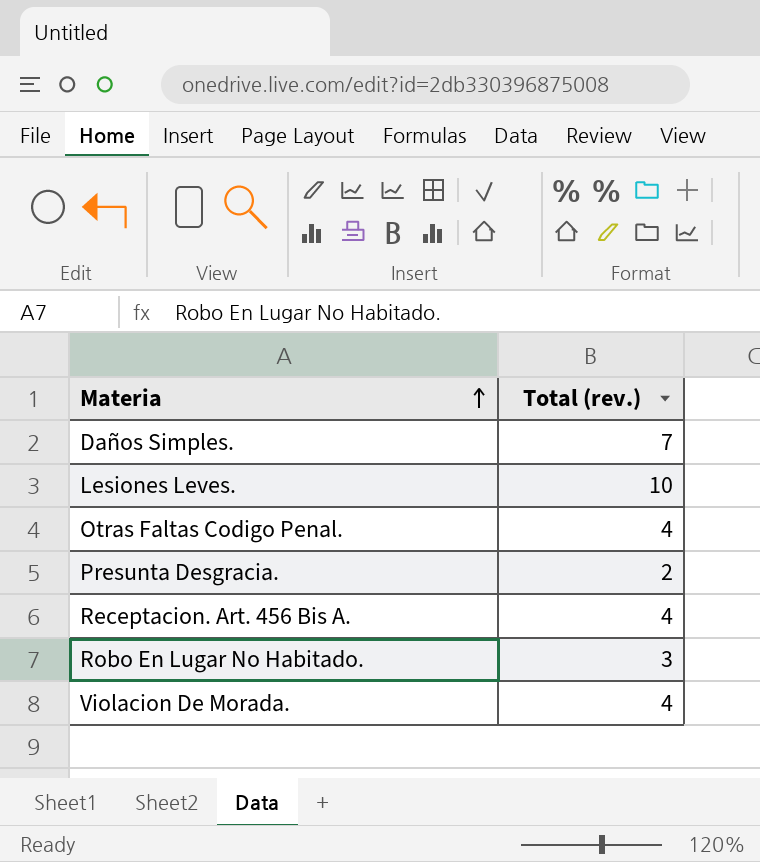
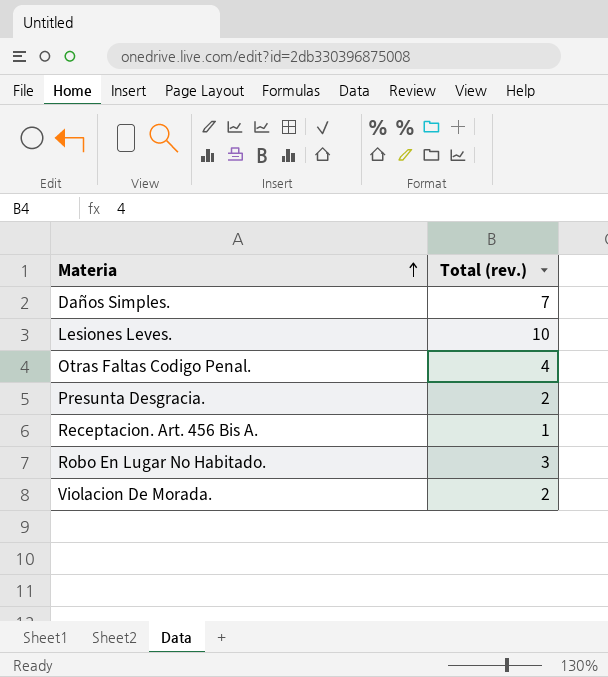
Receptacion. Art. 456 Bis A. | Total (rev.): 4 -> 1
Violacion De Morada. | Total (rev.): 4 -> 2

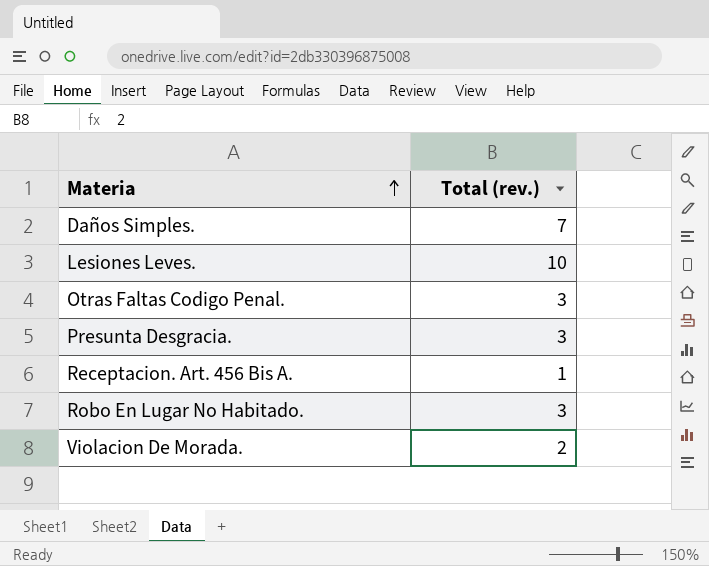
Otras Faltas Codigo Penal. | Total (rev.): 4 -> 3
Presunta Desgracia. | Total (rev.): 2 -> 3

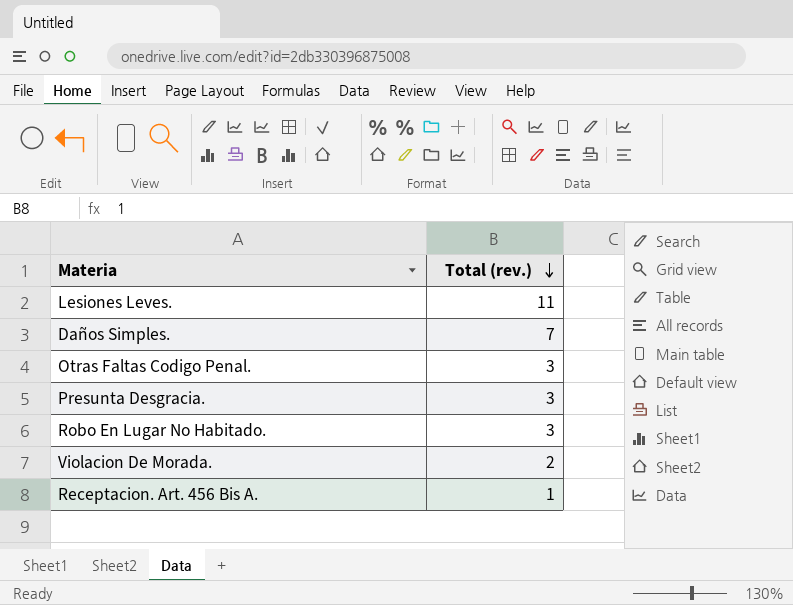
row order: Materia ascending -> Total (rev.) descending
Lesiones Leves. | Total (rev.): 10 -> 11

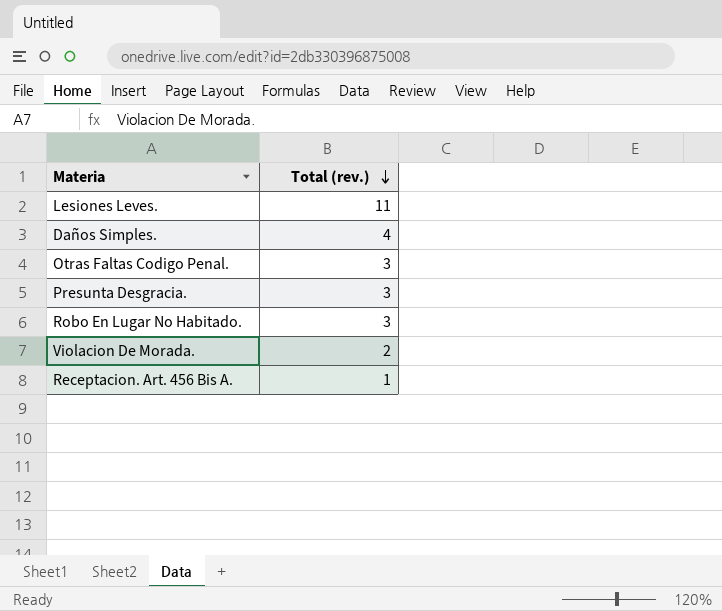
Daños Simples. | Total (rev.): 7 -> 4

